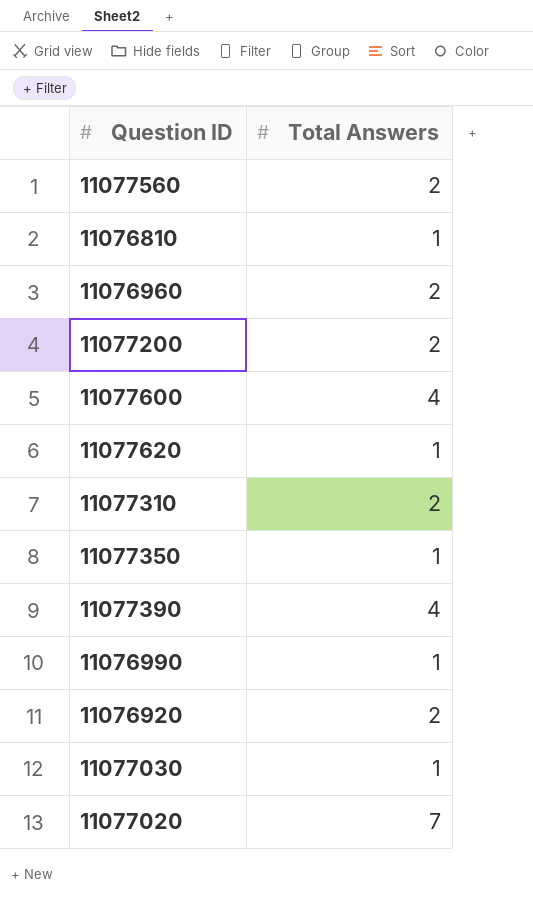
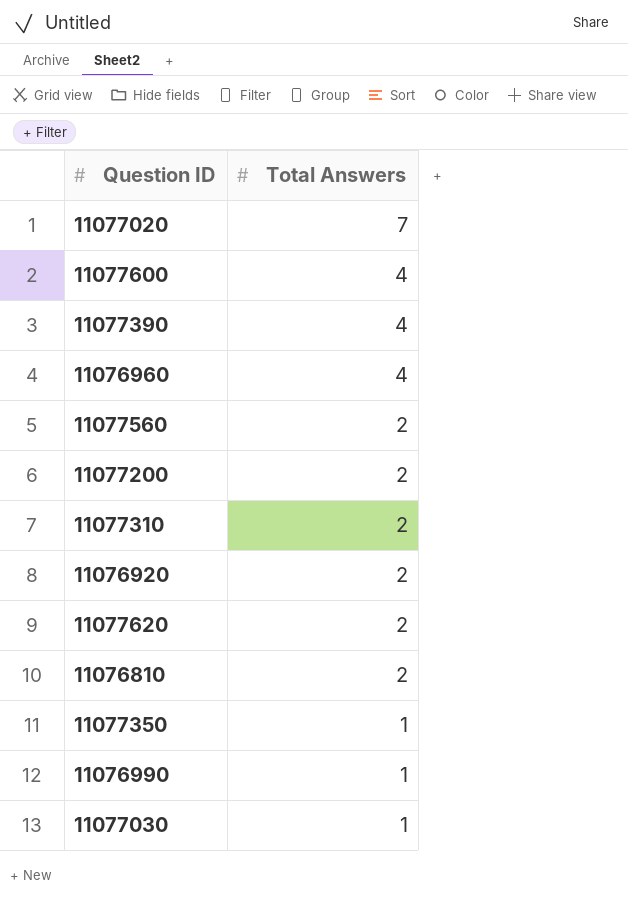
row order: none -> Total Answers descending
11076960 | Total Answers: 2 -> 4
11077620 | Total Answers: 1 -> 2
11076810 | Total Answers: 1 -> 2

